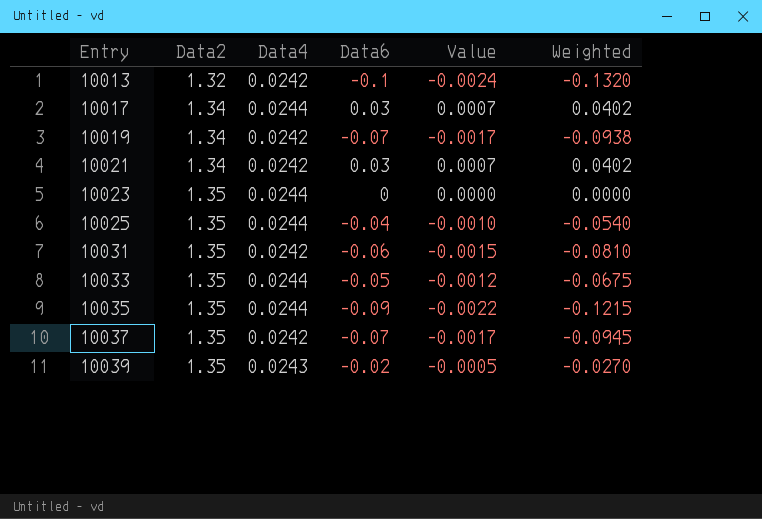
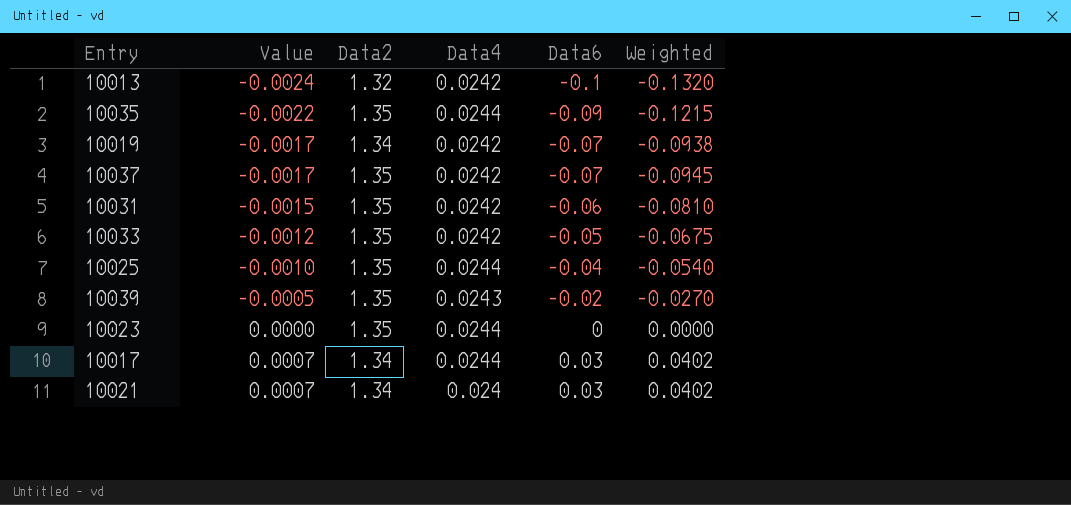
row order: Entry ascending -> Value ascending
column Value | position: 5 -> 2
10033 | Data4: 0.0244 -> 0.0242
10021 | Data4: 0.0242 -> 0.024

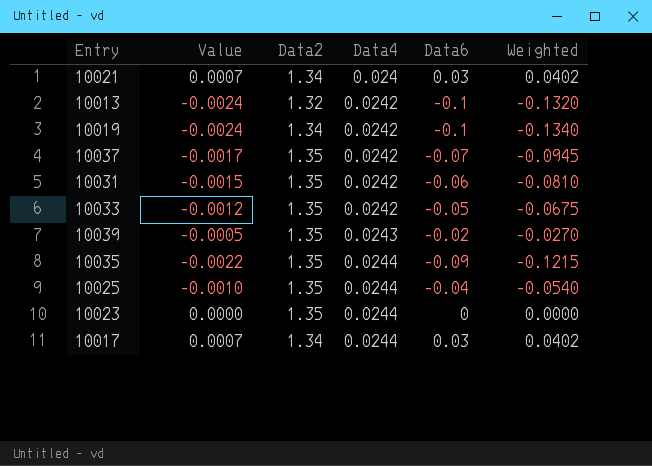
row order: Value ascending -> Data4 ascending
10019 | Value: -0.0017 -> -0.0024
10019 | Data6: -0.07 -> -0.1
10019 | Weighted: -0.0938 -> -0.1340

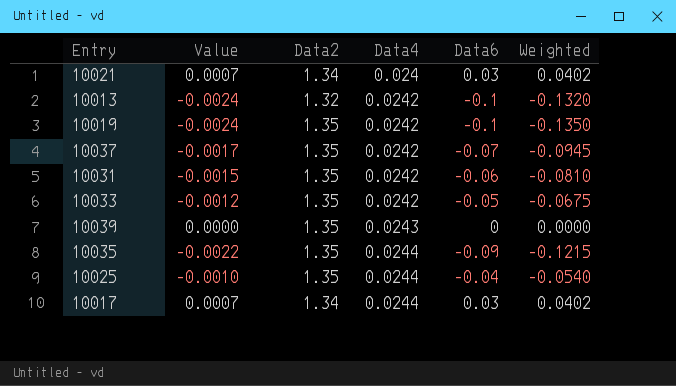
row 10023: 0.0000 | 1.35 | 0.0244 | 0 | 0.0000 -> none
10019 | Data2: 1.34 -> 1.35
10019 | Weighted: -0.1340 -> -0.1350
10039 | Value: -0.0005 -> 0.0000
10039 | Data6: -0.02 -> 0
10039 | Weighted: -0.0270 -> 0.0000

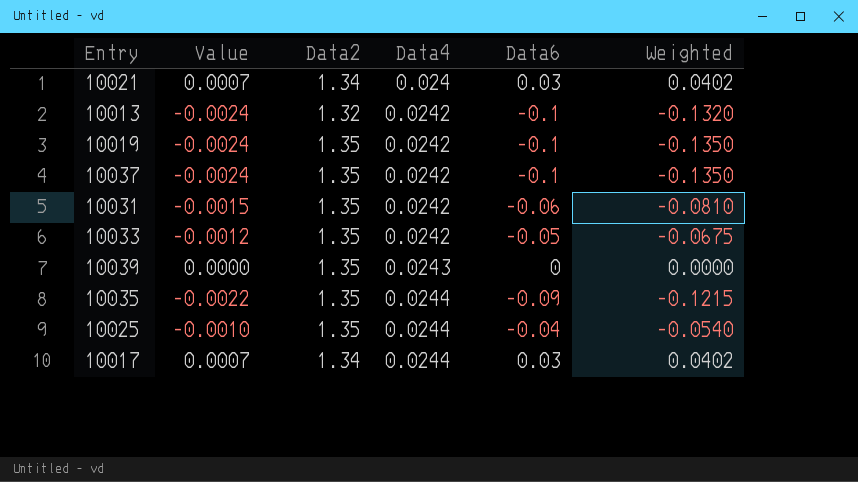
10037 | Value: -0.0017 -> -0.0024
10037 | Data6: -0.07 -> -0.1
10037 | Weighted: -0.0945 -> -0.1350

